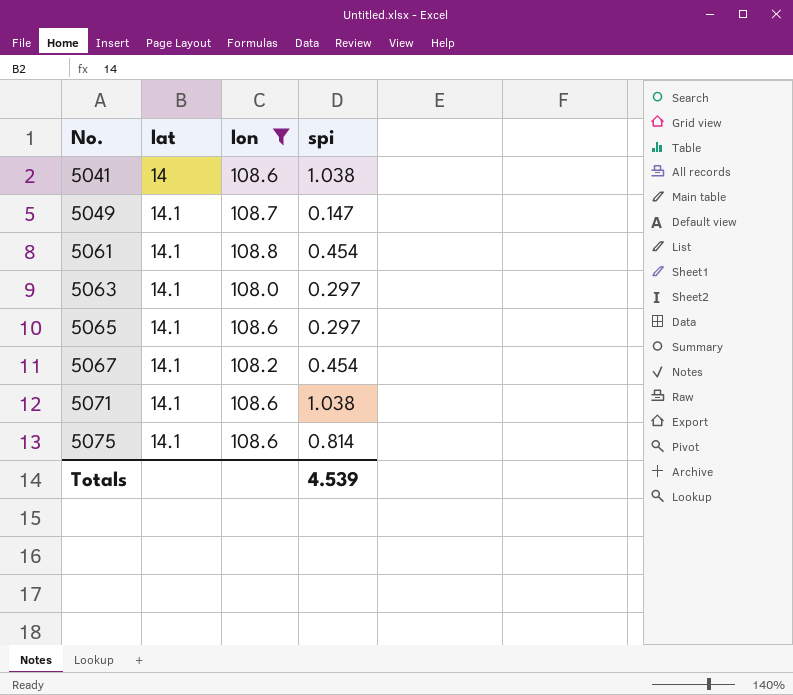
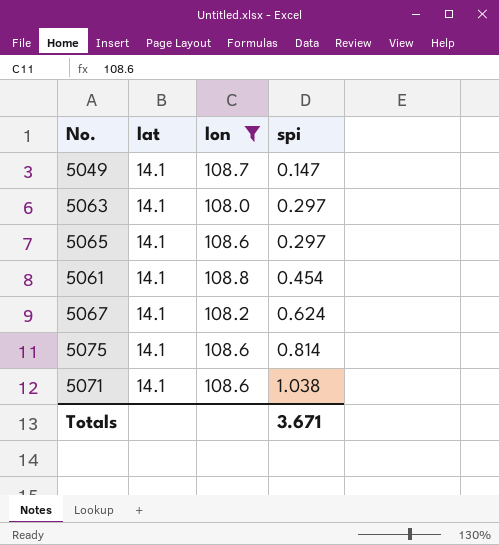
row order: No. ascending -> spi ascending
row 5041: 14 | 108.6 | 1.038 -> none
5067 | spi: 0.454 -> 0.624
Totals | spi: 4.539 -> 3.671

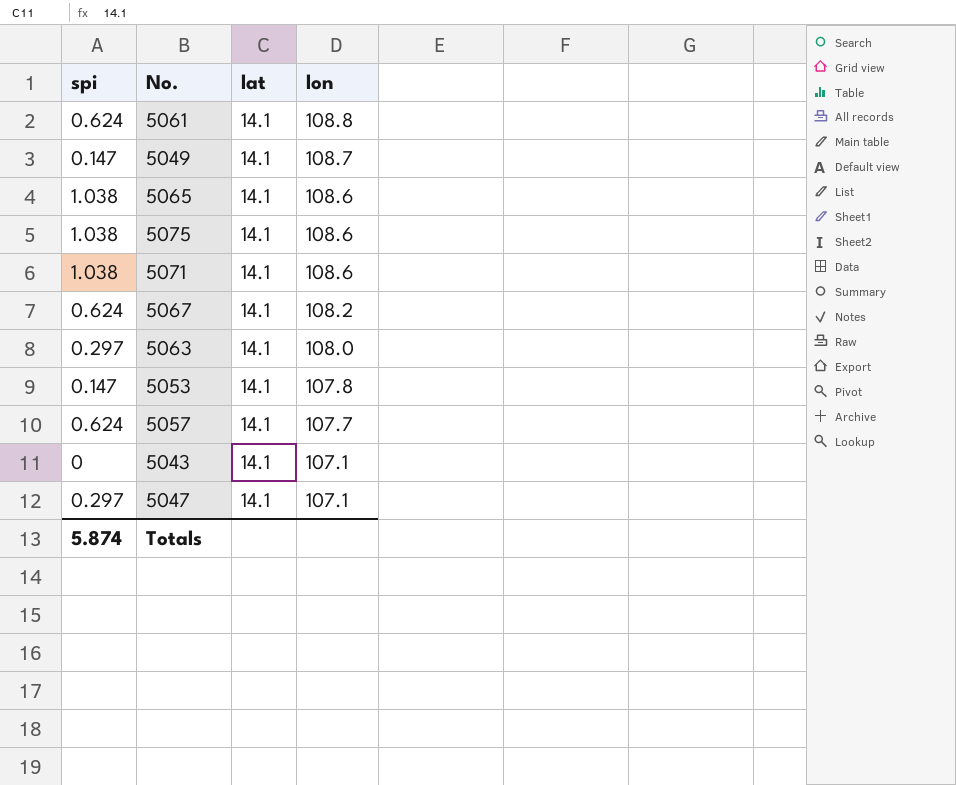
filter: lon >= 108.0 -> none
row order: spi ascending -> lon descending
column spi | position: 4 -> 1
5061 | spi: 0.454 -> 0.624
5065 | spi: 0.297 -> 1.038
5075 | spi: 0.814 -> 1.038
Totals | spi: 3.671 -> 5.874

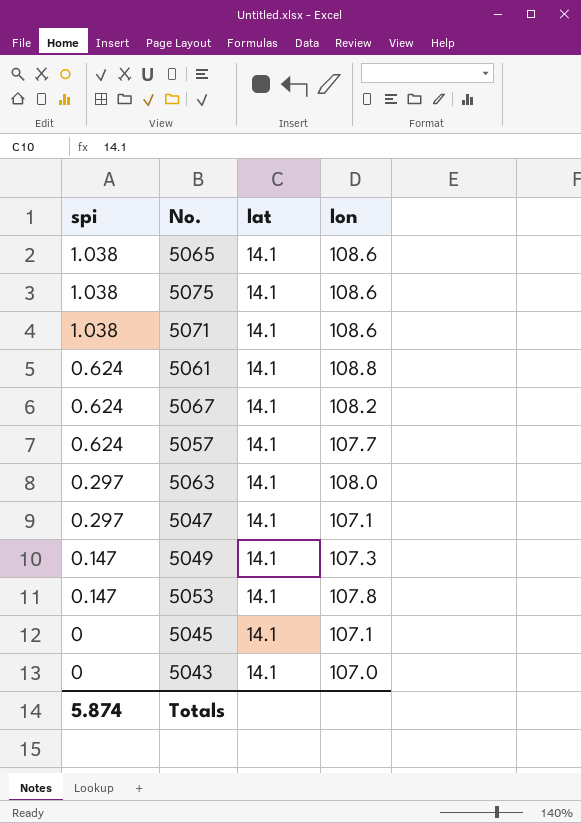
row order: lon descending -> spi descending
5049 | lon: 108.7 -> 107.3
row 5045: none -> 0 | 14.1 | 107.1
5043 | lon: 107.1 -> 107.0

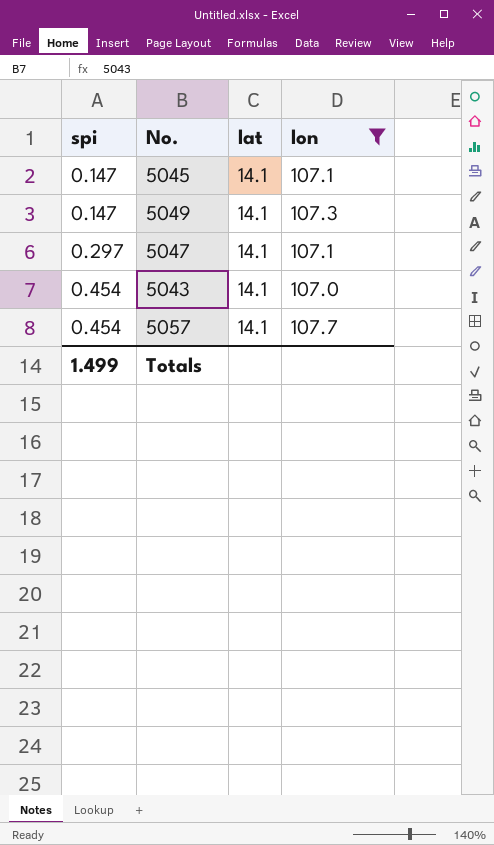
filter: none -> lon <= 107.7
row order: spi descending -> spi ascending
5045 | spi: 0 -> 0.147
5043 | spi: 0 -> 0.454
5057 | spi: 0.624 -> 0.454
Totals | spi: 5.874 -> 1.499

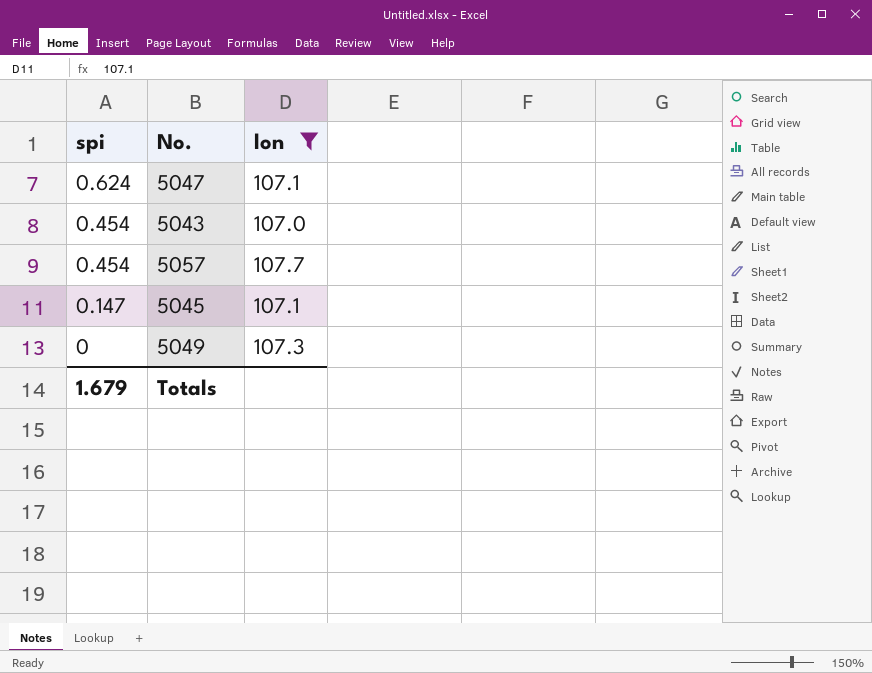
row order: spi ascending -> spi descending
column lat | position: 3 -> none
5047 | spi: 0.297 -> 0.624
5049 | spi: 0.147 -> 0
Totals | spi: 1.499 -> 1.679

